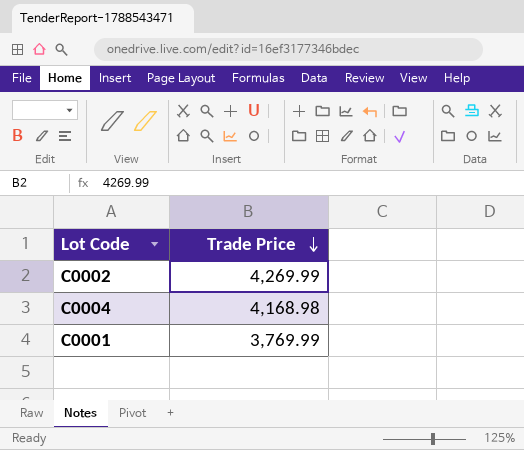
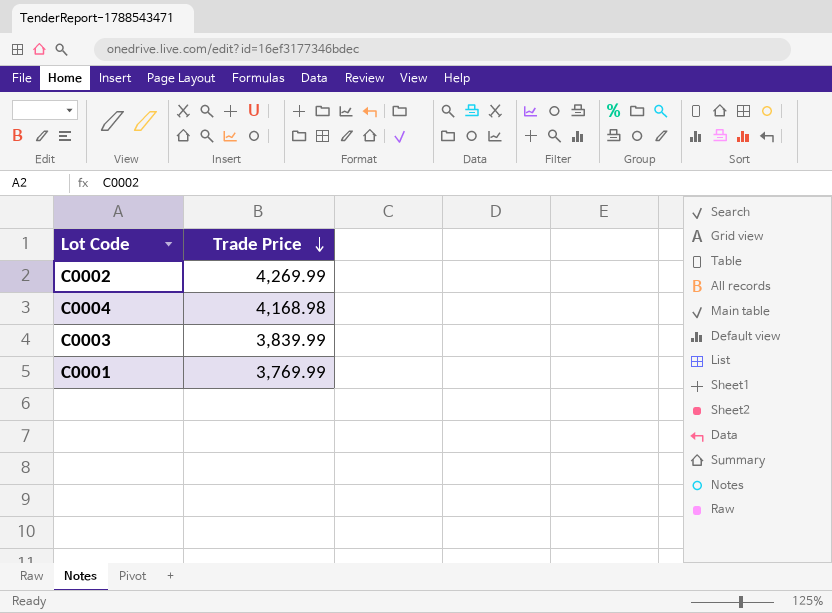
row C0003: none -> 3,839.99

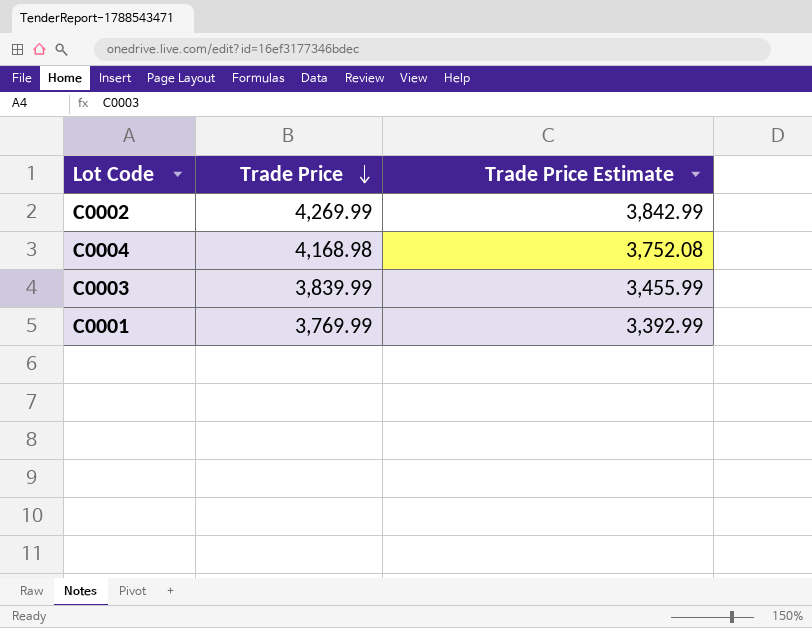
column Trade Price Estimate | formula: none -> [Trade Price] * 0.9

